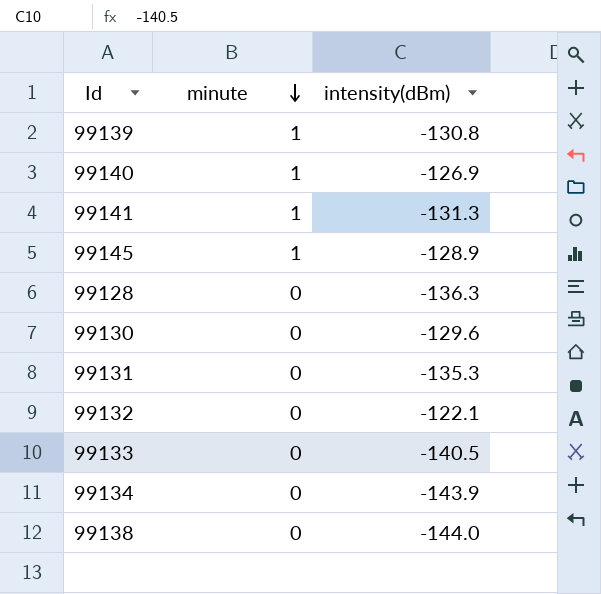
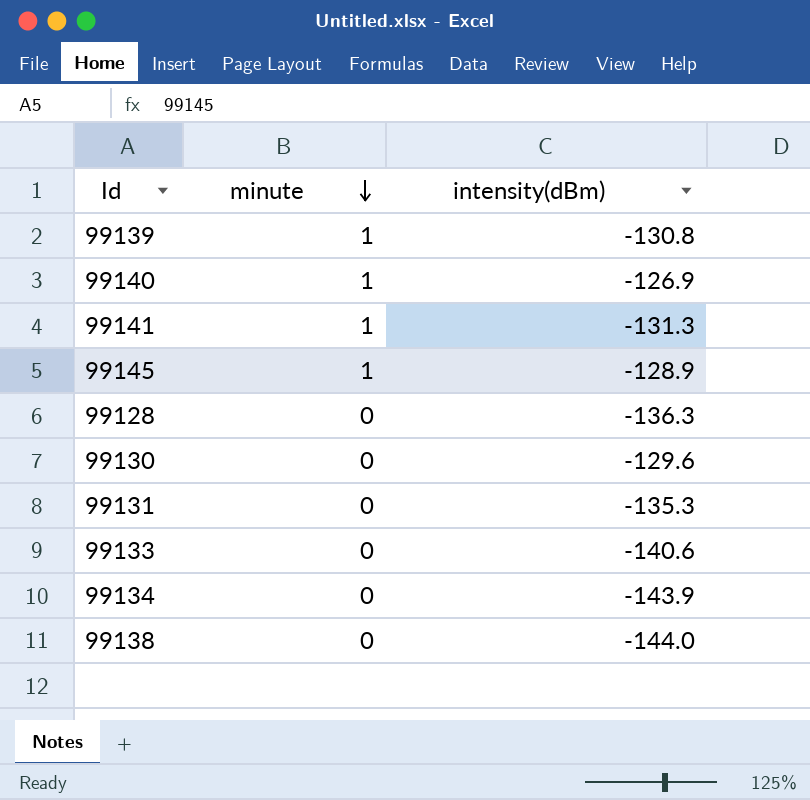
row 99132: 0 | -122.1 -> none
99133 | intensity(dBm): -140.5 -> -140.6

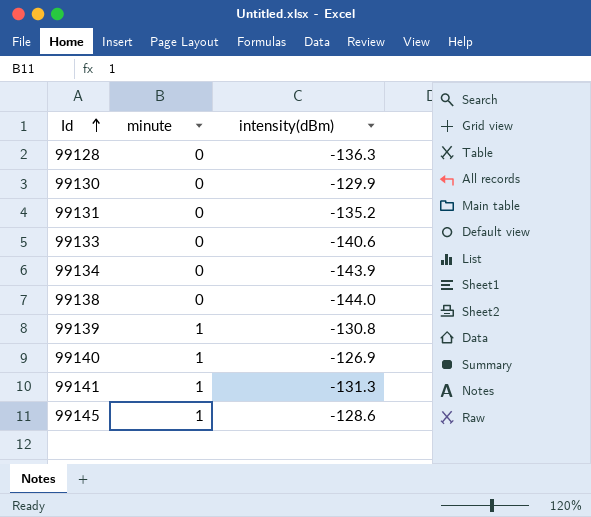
row order: minute descending -> Id ascending
99130 | intensity(dBm): -129.6 -> -129.9
99131 | intensity(dBm): -135.3 -> -135.2
99145 | intensity(dBm): -128.9 -> -128.6

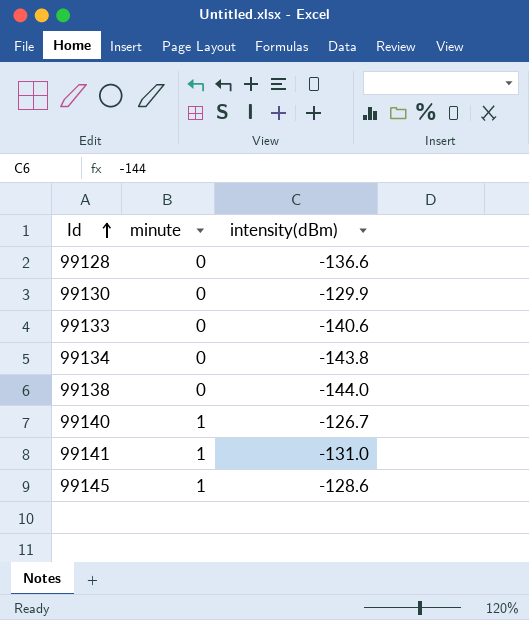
row 99131: 0 | -135.2 -> none
row 99139: 1 | -130.8 -> none
99128 | intensity(dBm): -136.3 -> -136.6
99134 | intensity(dBm): -143.9 -> -143.8
99140 | intensity(dBm): -126.9 -> -126.7
99141 | intensity(dBm): -131.3 -> -131.0

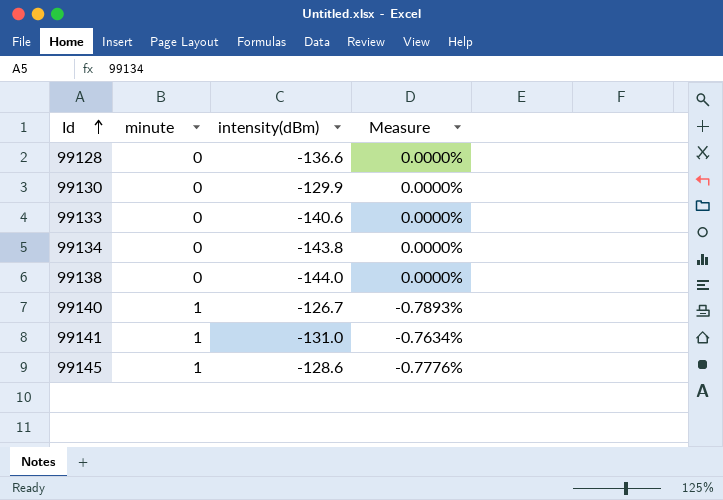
column Measure | formula: none -> [minute] / [intensity(dBm)]

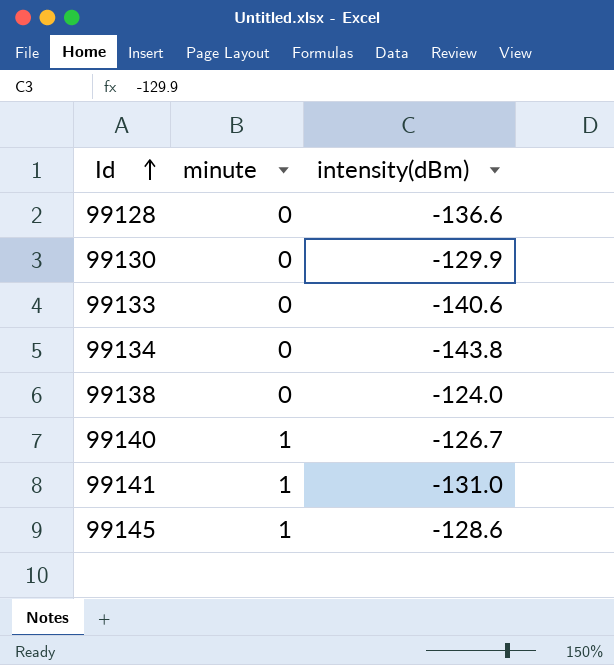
column Measure | formula: [minute] / [intensity(dBm)] -> none
99138 | intensity(dBm): -144.0 -> -124.0

